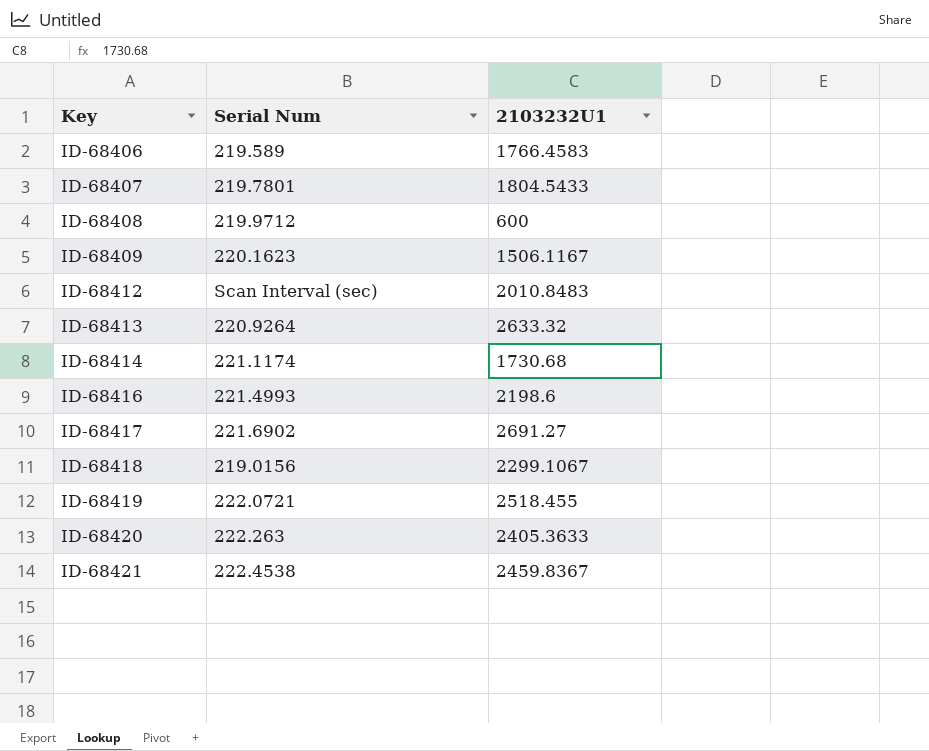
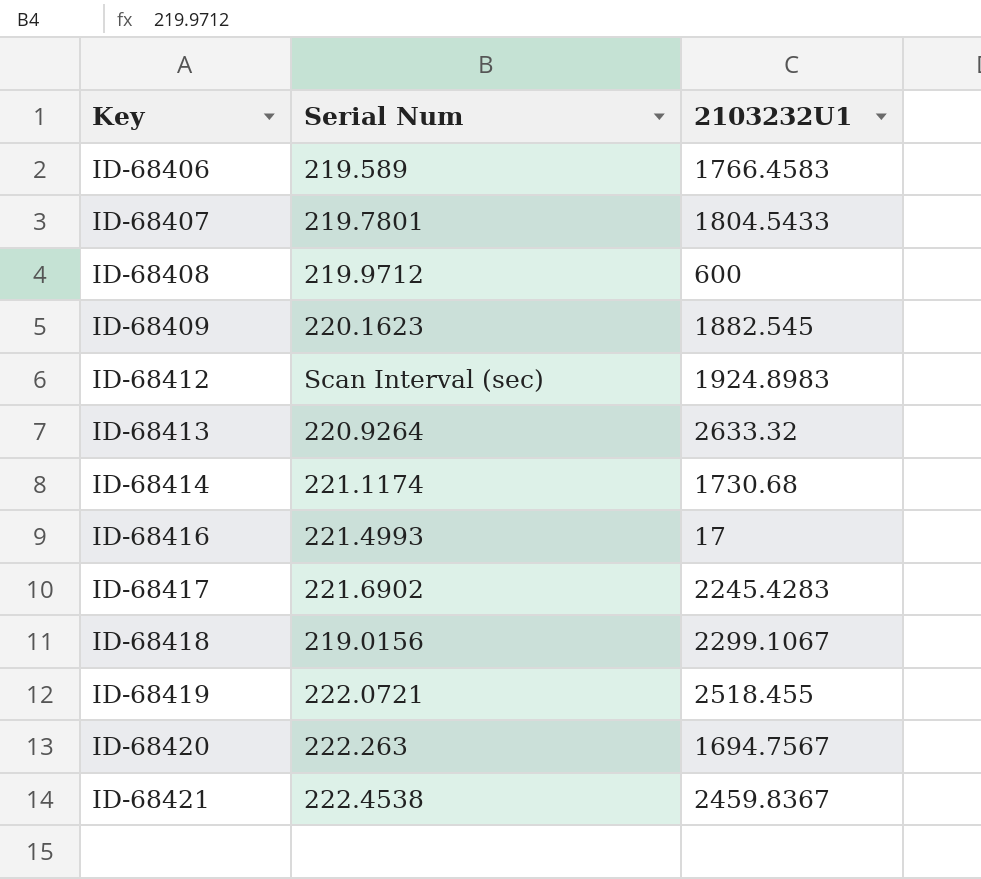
ID-68409 | 2103232U1: 1506.1167 -> 1882.545
ID-68412 | 2103232U1: 2010.8483 -> 1924.8983
ID-68416 | 2103232U1: 2198.6 -> 17
ID-68417 | 2103232U1: 2691.27 -> 2245.4283
ID-68420 | 2103232U1: 2405.3633 -> 1694.7567

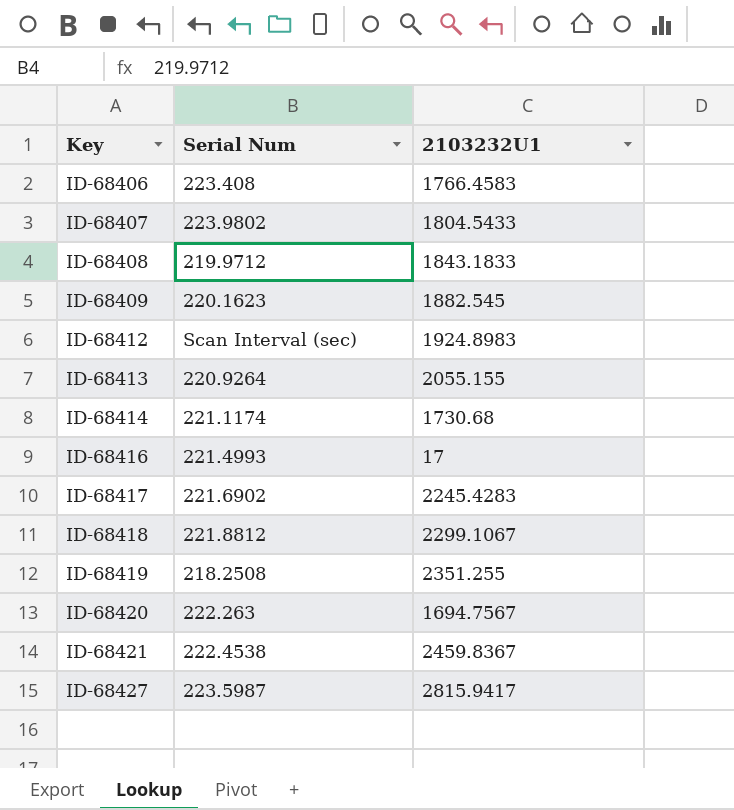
ID-68406 | Serial Num: 219.589 -> 223.408
ID-68407 | Serial Num: 219.7801 -> 223.9802
ID-68408 | 2103232U1: 600 -> 1843.1833
ID-68413 | 2103232U1: 2633.32 -> 2055.155
ID-68418 | Serial Num: 219.0156 -> 221.8812
ID-68419 | Serial Num: 222.0721 -> 218.2508
ID-68419 | 2103232U1: 2518.455 -> 2351.255
row ID-68427: none -> 223.5987 | 2815.9417

